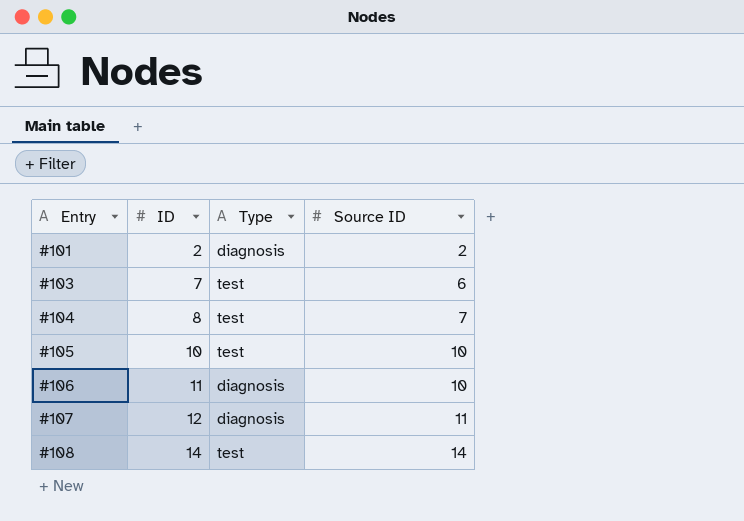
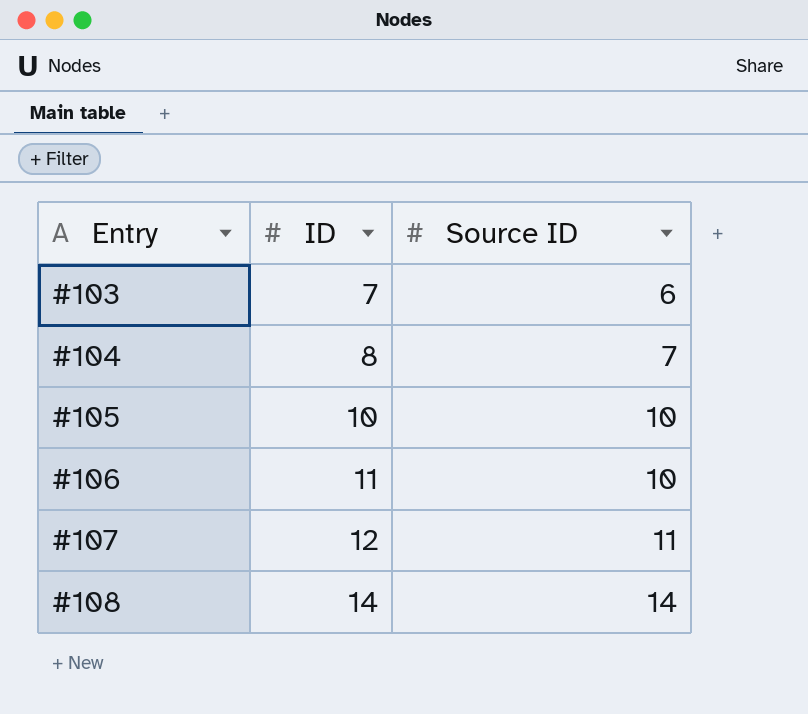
column Type | position: 3 -> none
row #101: 2 | diagnosis | 2 -> none

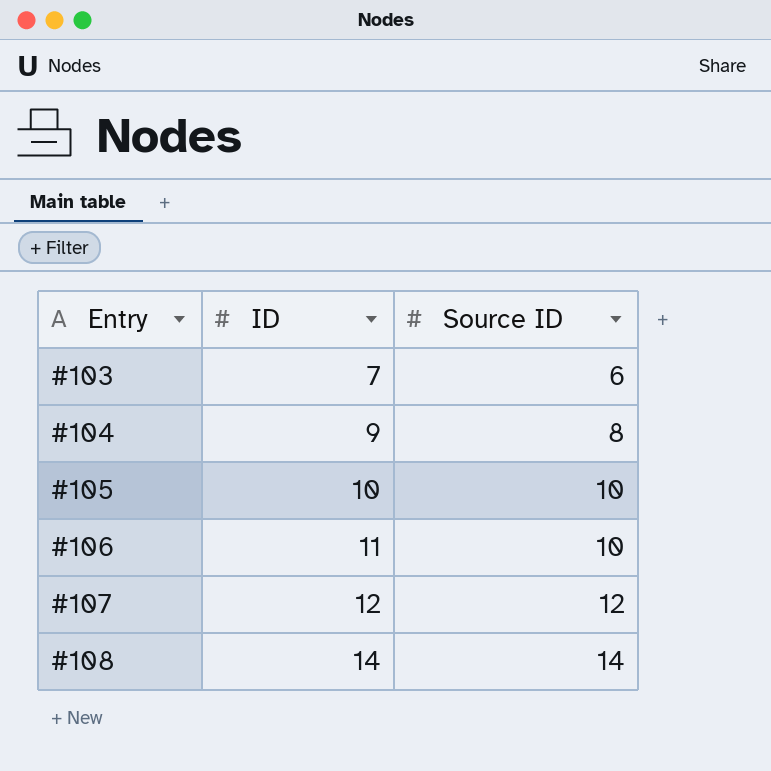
#104 | ID: 8 -> 9
#104 | Source ID: 7 -> 8
#107 | Source ID: 11 -> 12

